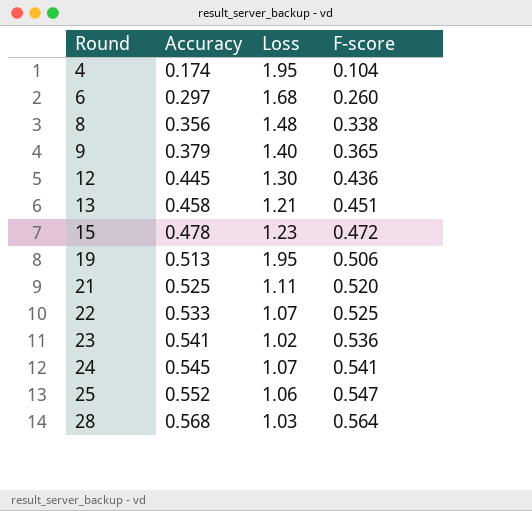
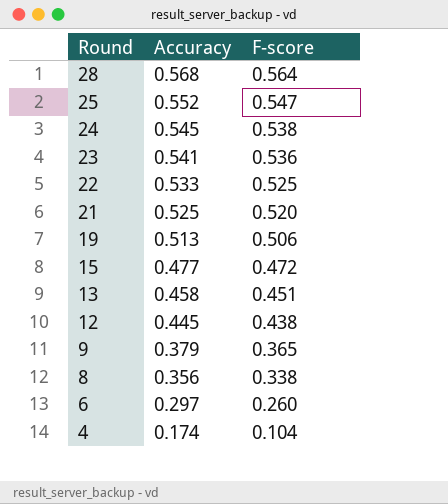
row order: Round ascending -> Round descending
column Loss | position: 3 -> none
24 | F-score: 0.541 -> 0.538
15 | Accuracy: 0.478 -> 0.477
12 | F-score: 0.436 -> 0.438

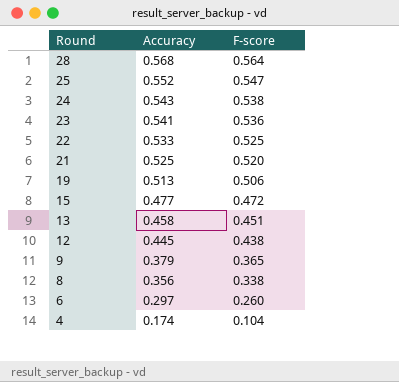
24 | Accuracy: 0.545 -> 0.543

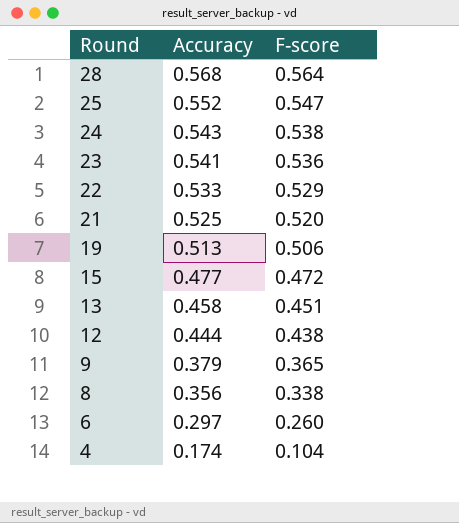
22 | F-score: 0.525 -> 0.529
12 | Accuracy: 0.445 -> 0.444

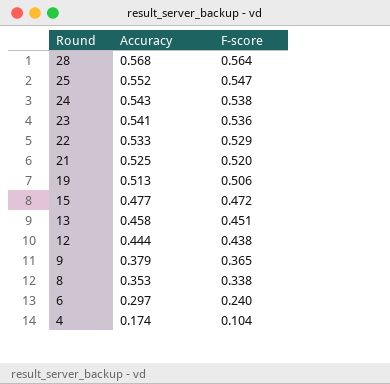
8 | Accuracy: 0.356 -> 0.353
6 | F-score: 0.260 -> 0.240

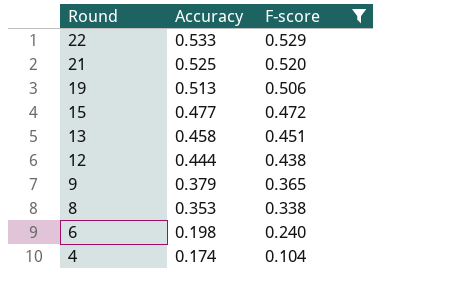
filter: none -> F-score <= 0.529
6 | Accuracy: 0.297 -> 0.198

